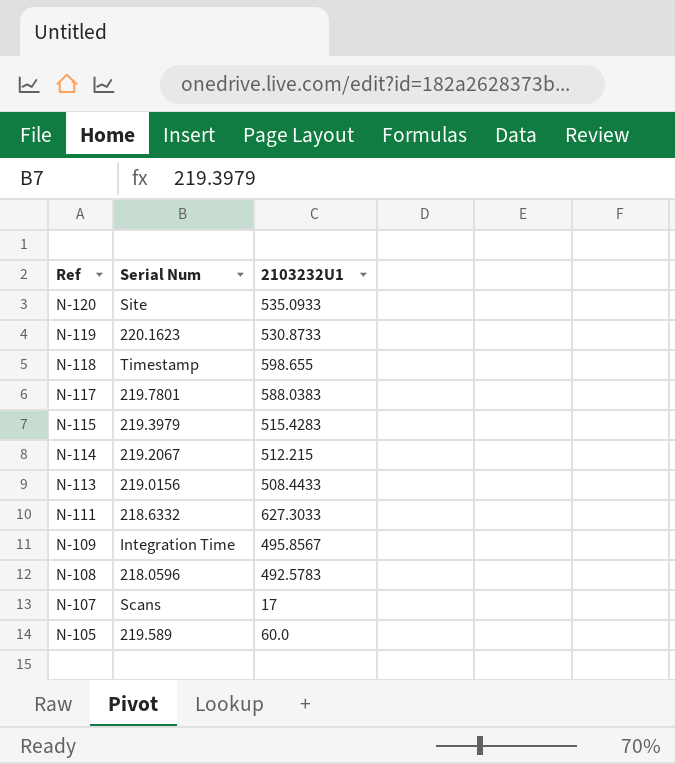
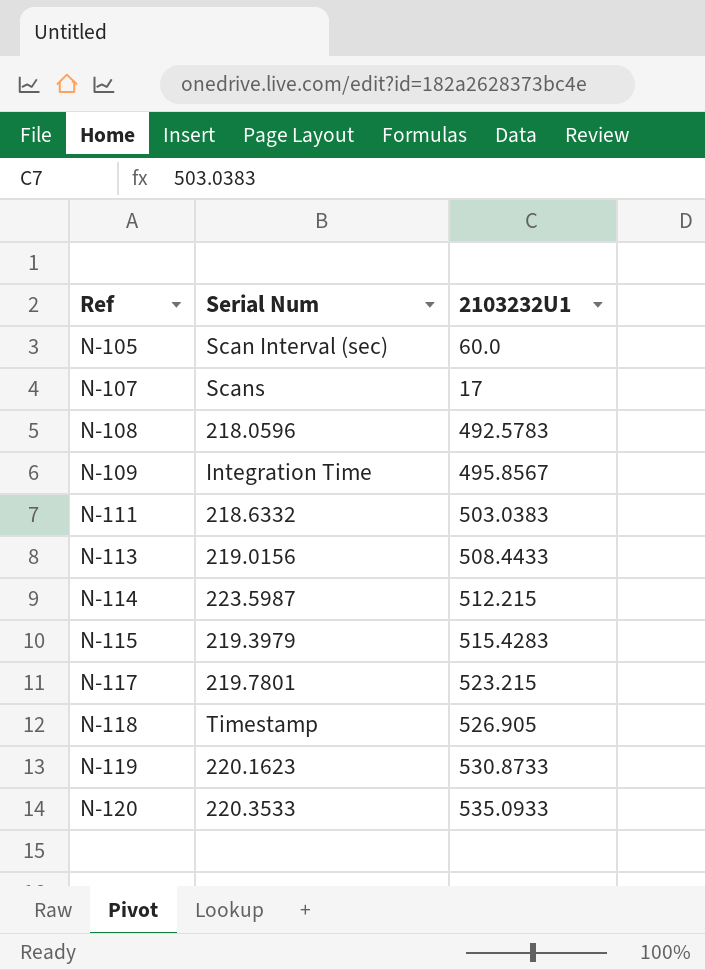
row order: Ref descending -> Ref ascending
N-105 | Serial Num: 219.589 -> Scan Interval (sec)
N-111 | 2103232U1: 627.3033 -> 503.0383
N-114 | Serial Num: 219.2067 -> 223.5987
N-117 | 2103232U1: 588.0383 -> 523.215
N-118 | 2103232U1: 598.655 -> 526.905
N-120 | Serial Num: Site -> 220.3533

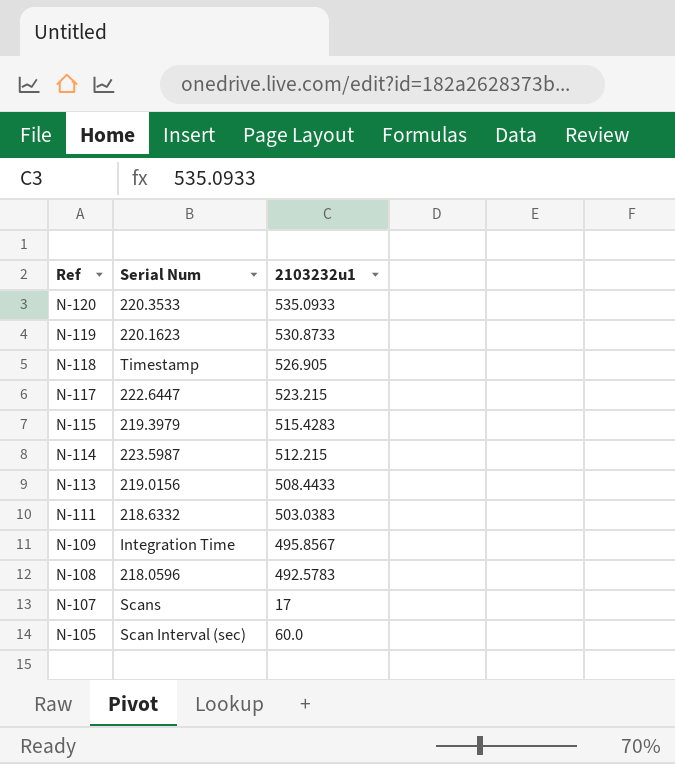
row order: Ref ascending -> Ref descending
column name: 2103232U1 -> 2103232u1
N-117 | Serial Num: 219.7801 -> 222.6447

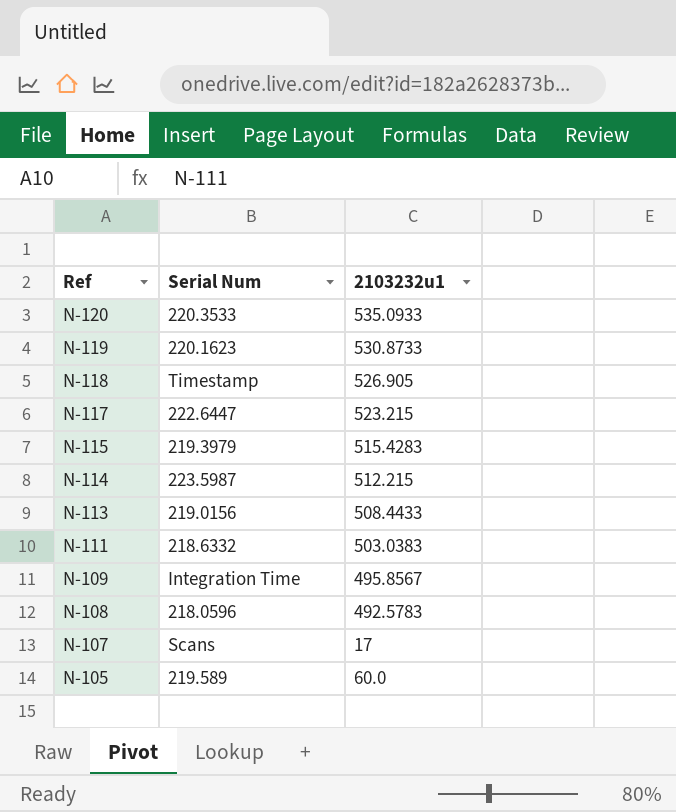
N-105 | Serial Num: Scan Interval (sec) -> 219.589

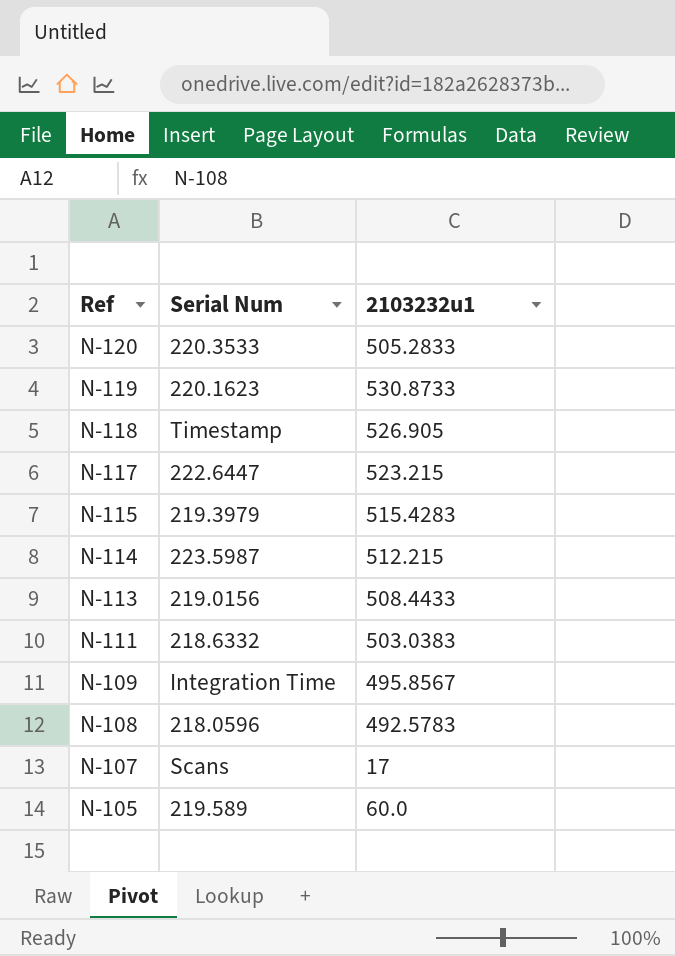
N-120 | 2103232u1: 535.0933 -> 505.2833

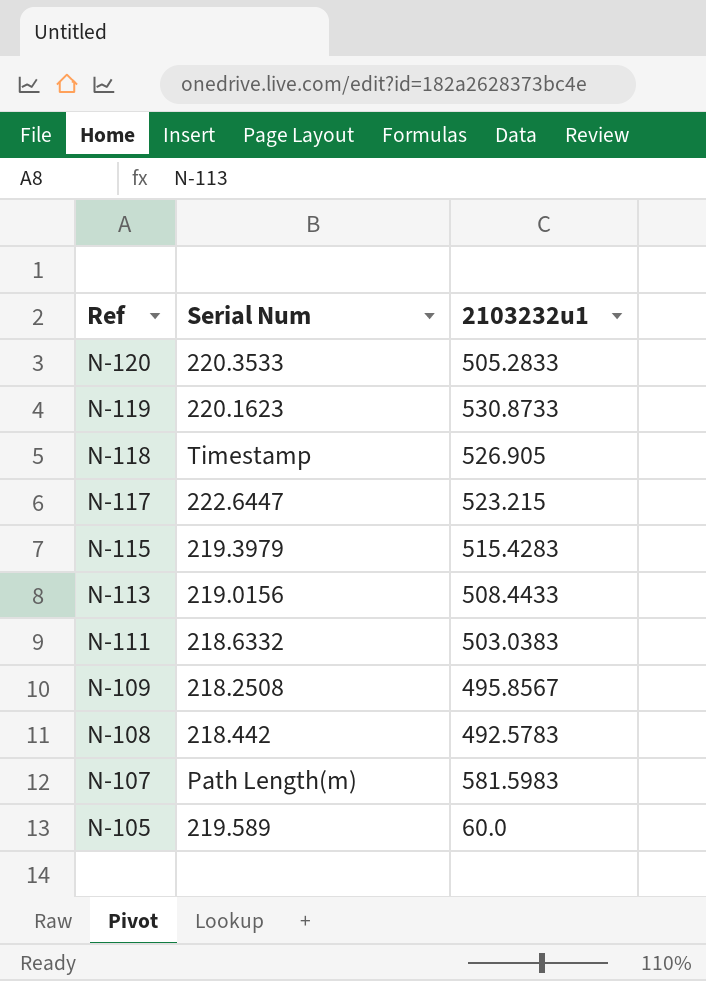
row N-114: 223.5987 | 512.215 -> none
N-109 | Serial Num: Integration Time -> 218.2508
N-108 | Serial Num: 218.0596 -> 218.442
N-107 | Serial Num: Scans -> Path Length(m)
N-107 | 2103232u1: 17 -> 581.5983

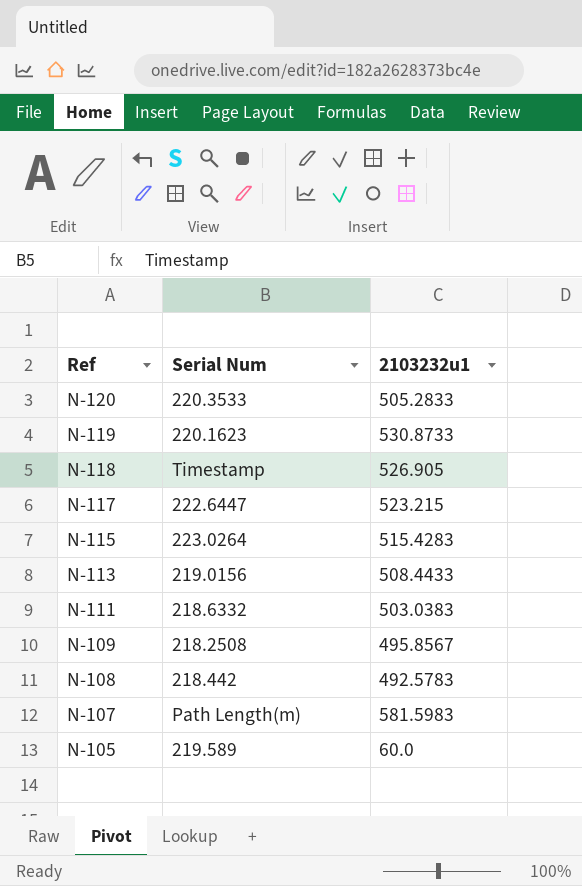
N-115 | Serial Num: 219.3979 -> 223.0264

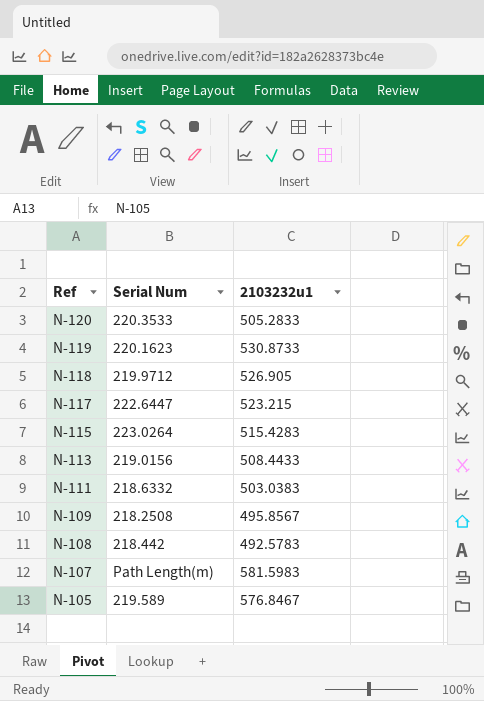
N-118 | Serial Num: Timestamp -> 219.9712
N-105 | 2103232u1: 60.0 -> 576.8467

